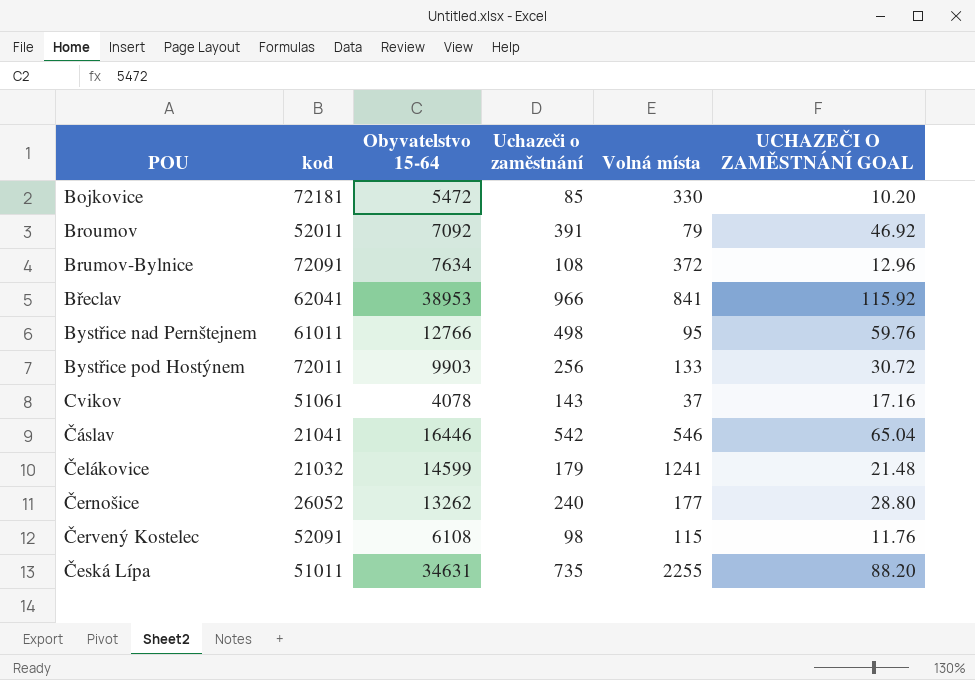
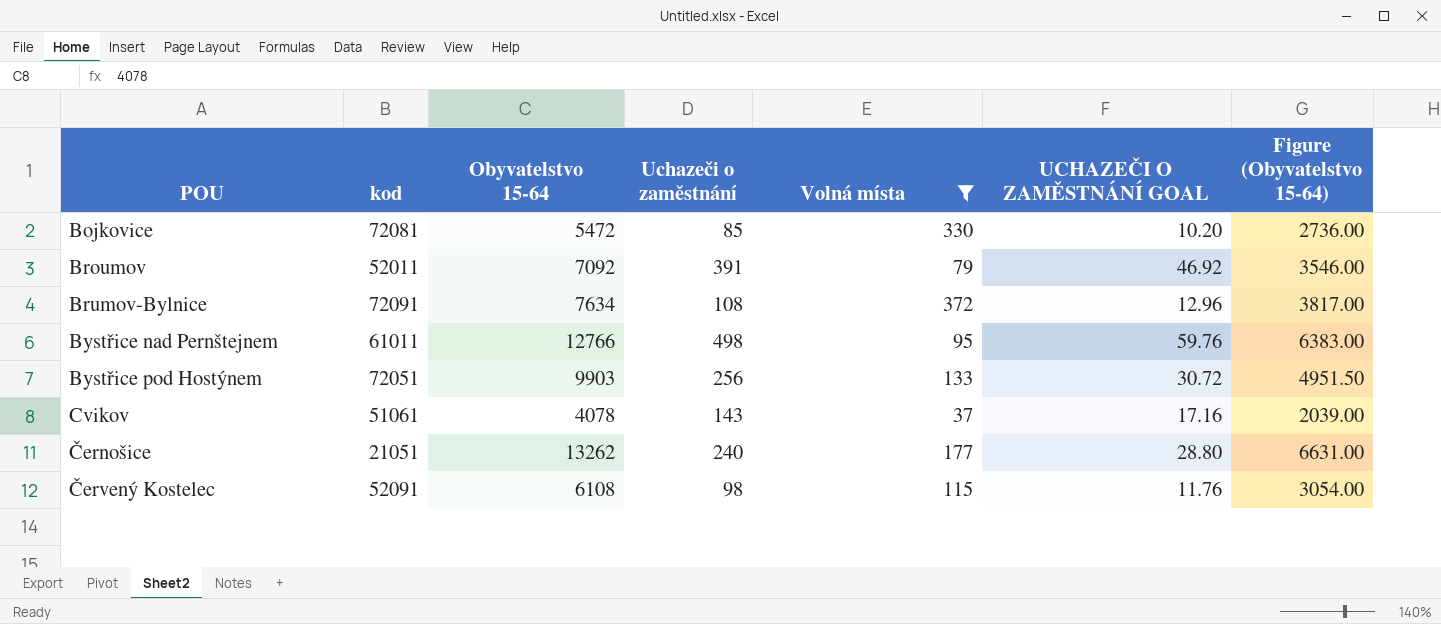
filter: none -> Volná místa <= 372
column Figure (Obyvatelstvo 15-64) | formula: none -> [Obyvatelstvo 15-64] * 0.5
Bojkovice | kod: 72181 -> 72081
Bystřice pod Hostýnem | kod: 72011 -> 72051
Černošice | kod: 26052 -> 21051

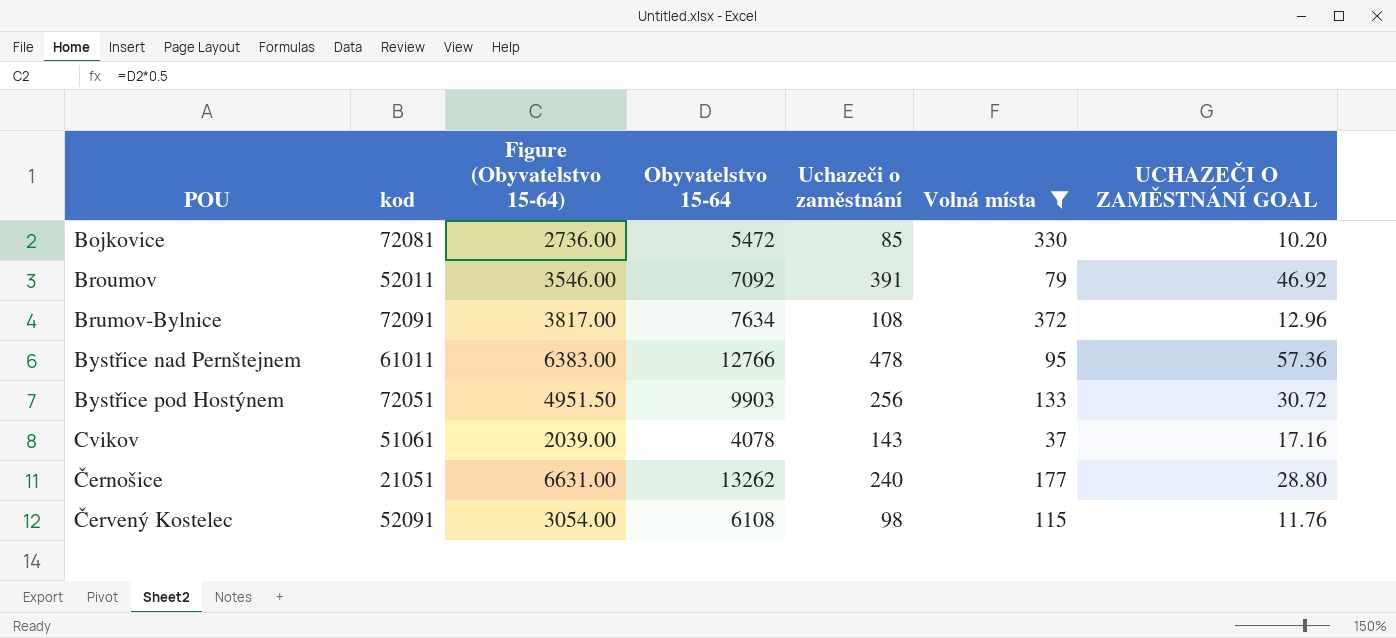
column Figure (Obyvatelstvo 15-64) | position: 7 -> 3
Bystřice nad Pernštejnem | Uchazeči o zaměstnání: 498 -> 478
Bystřice nad Pernštejnem | UCHAZEČI O ZAMĚSTNÁNÍ GOAL: 59.76 -> 57.36

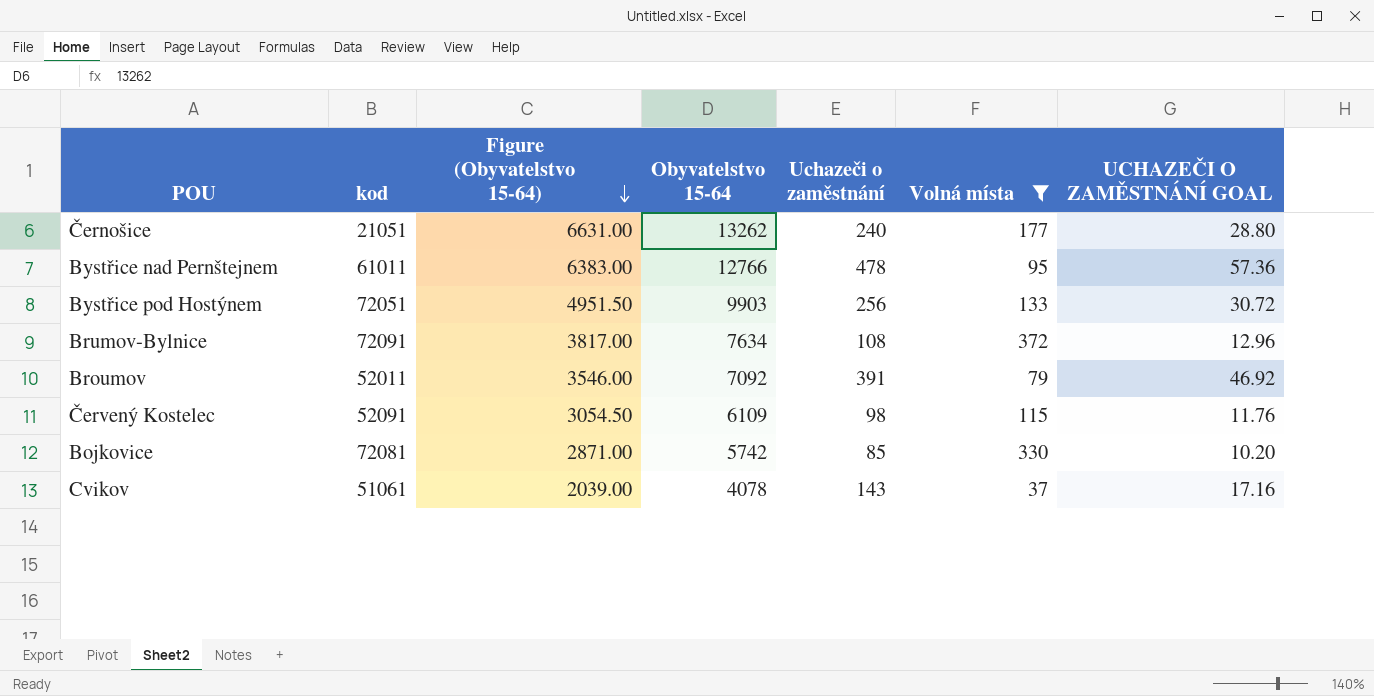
row order: none -> Figure (Obyvatelstvo 15-64) descending
Červený Kostelec | Figure (Obyvatelstvo 15-64): 3054.00 -> 3054.50
Červený Kostelec | Obyvatelstvo 15-64: 6108 -> 6109
Bojkovice | Figure (Obyvatelstvo 15-64): 2736.00 -> 2871.00
Bojkovice | Obyvatelstvo 15-64: 5472 -> 5742

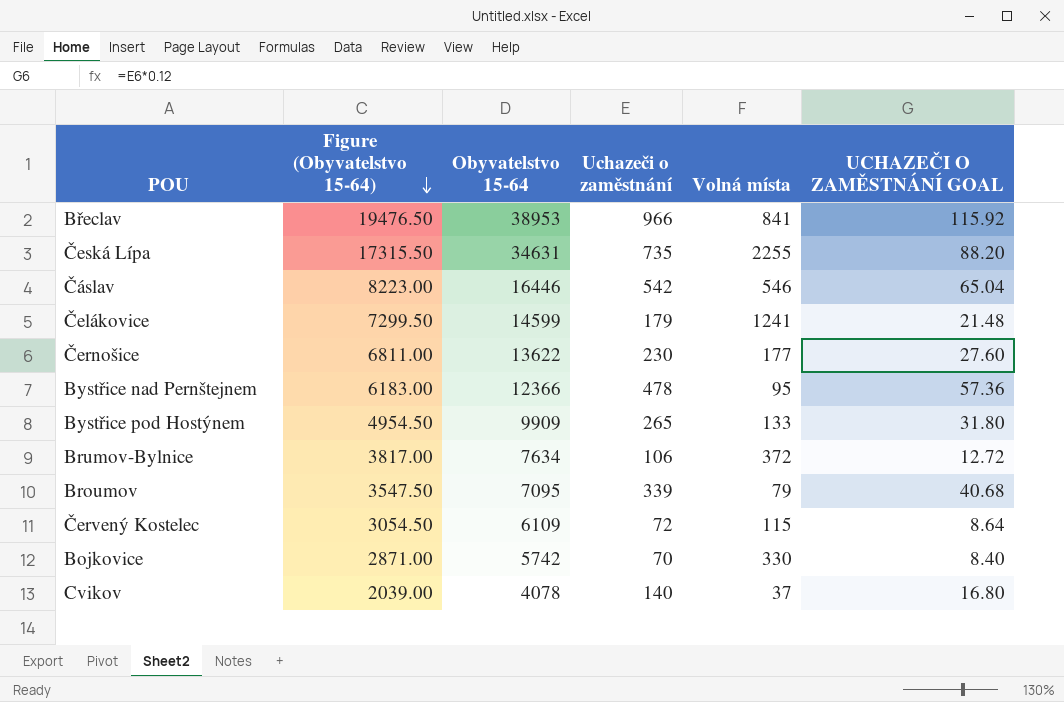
filter: Volná místa <= 372 -> none
column kod | position: 2 -> none
Černošice | Figure (Obyvatelstvo 15-64): 6631.00 -> 6811.00
Černošice | Obyvatelstvo 15-64: 13262 -> 13622
Černošice | Uchazeči o zaměstnání: 240 -> 230
Černošice | UCHAZEČI O ZAMĚSTNÁNÍ GOAL: 28.80 -> 27.60
Bystřice nad Pernštejnem | Figure (Obyvatelstvo 15-64): 6383.00 -> 6183.00
Bystřice nad Pernštejnem | Obyvatelstvo 15-64: 12766 -> 12366
Bystřice pod Hostýnem | Figure (Obyvatelstvo 15-64): 4951.50 -> 4954.50
Bystřice pod Hostýnem | Obyvatelstvo 15-64: 9903 -> 9909
Bystřice pod Hostýnem | Uchazeči o zaměstnání: 256 -> 265
Bystřice pod Hostýnem | UCHAZEČI O ZAMĚSTNÁNÍ GOAL: 30.72 -> 31.80
Brumov-Bylnice | Uchazeči o zaměstnání: 108 -> 106
Brumov-Bylnice | UCHAZEČI O ZAMĚSTNÁNÍ GOAL: 12.96 -> 12.72
Broumov | Figure (Obyvatelstvo 15-64): 3546.00 -> 3547.50
Broumov | Obyvatelstvo 15-64: 7092 -> 7095
Broumov | Uchazeči o zaměstnání: 391 -> 339
Broumov | UCHAZEČI O ZAMĚSTNÁNÍ GOAL: 46.92 -> 40.68
Červený Kostelec | Uchazeči o zaměstnání: 98 -> 72
Červený Kostelec | UCHAZEČI O ZAMĚSTNÁNÍ GOAL: 11.76 -> 8.64
Bojkovice | Uchazeči o zaměstnání: 85 -> 70
Bojkovice | UCHAZEČI O ZAMĚSTNÁNÍ GOAL: 10.20 -> 8.40
Cvikov | Uchazeči o zaměstnání: 143 -> 140
Cvikov | UCHAZEČI O ZAMĚSTNÁNÍ GOAL: 17.16 -> 16.80

